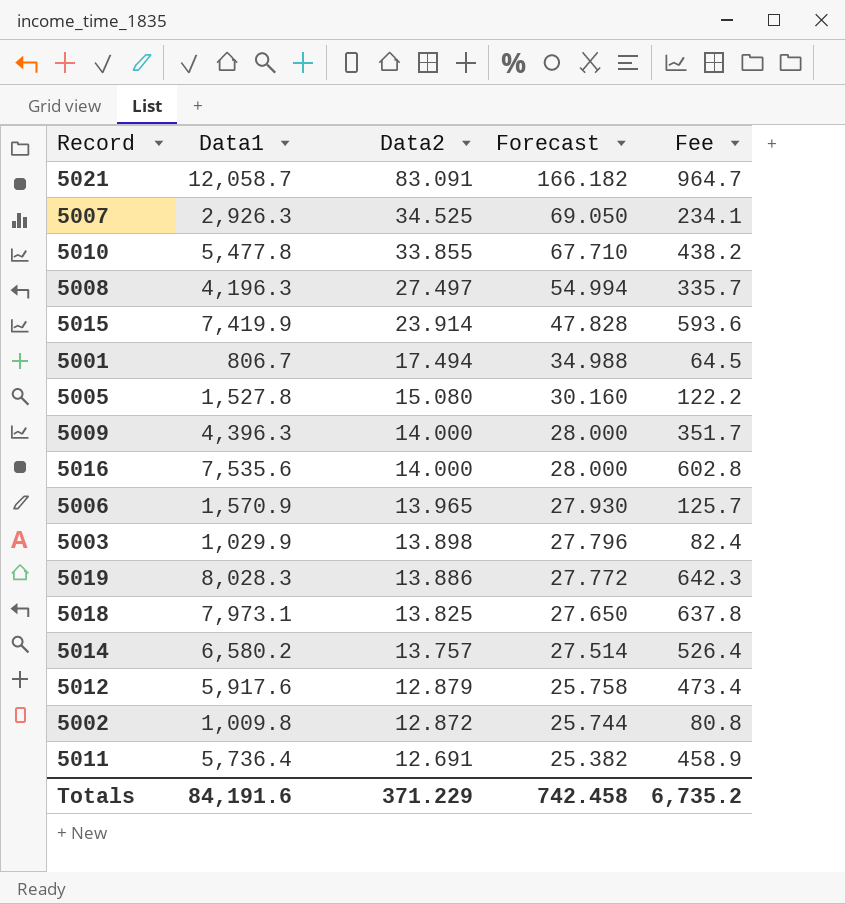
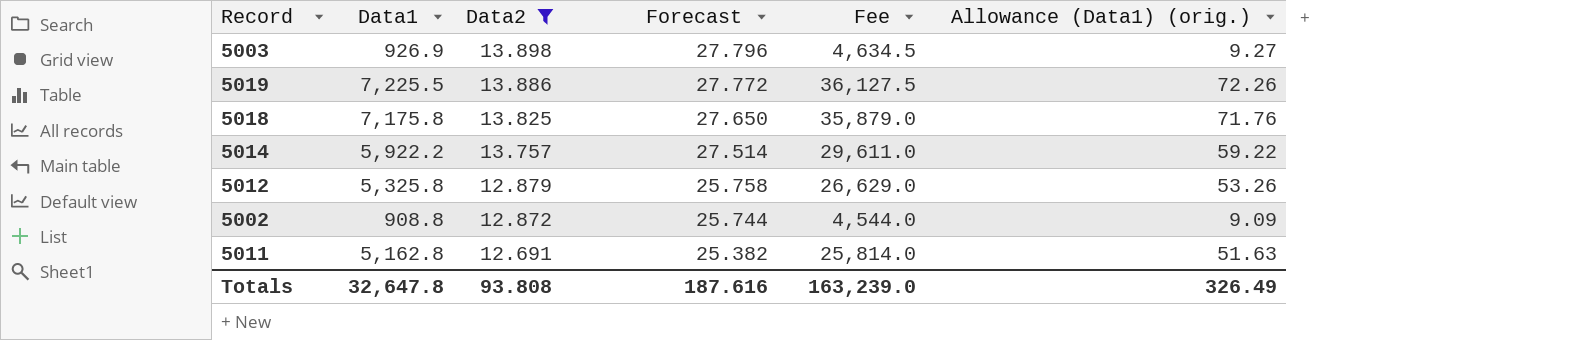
filter: none -> Data2 <= 13.898
column Fee | formula: [Data1] * 0.08 -> [Data1] * 5
column Allowance (Data1) (orig.) | formula: none -> [Data1] * 0.01
5003 | Data1: 1,029.9 -> 926.9
5019 | Data1: 8,028.3 -> 7,225.5
5018 | Data1: 7,973.1 -> 7,175.8
5014 | Data1: 6,580.2 -> 5,922.2
5012 | Data1: 5,917.6 -> 5,325.8
5002 | Data1: 1,009.8 -> 908.8
5011 | Data1: 5,736.4 -> 5,162.8
Totals | Data1: 84,191.6 -> 32,647.8
Totals | Data2: 371.229 -> 93.808
Totals | Forecast: 742.458 -> 187.616
Totals | Fee: 6,735.2 -> 163,239.0

